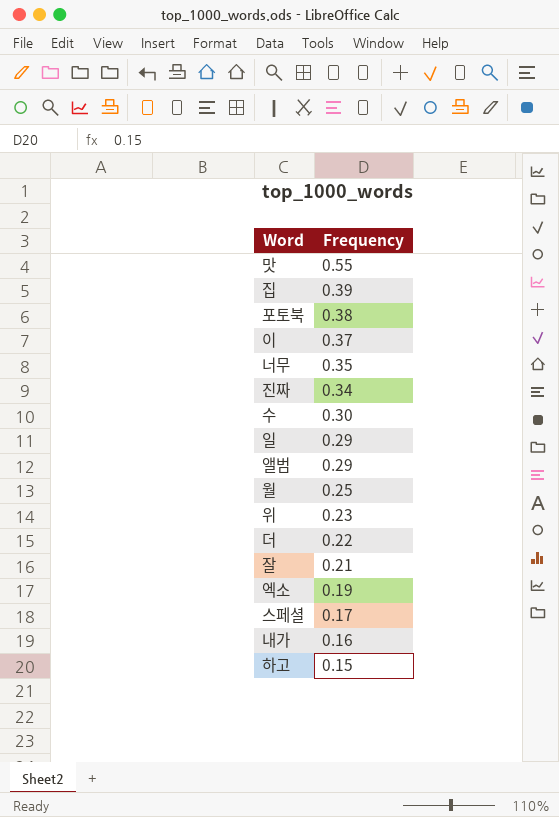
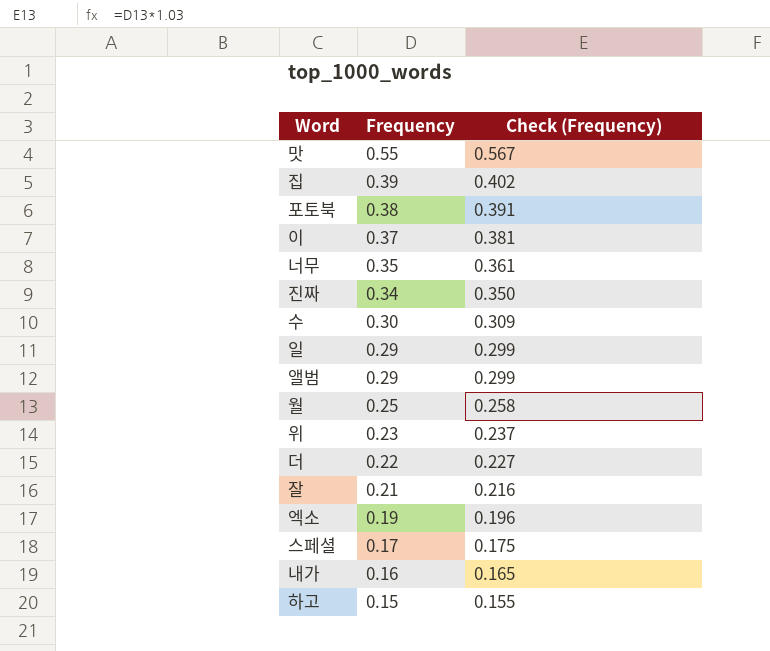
column Check (Frequency) | formula: none -> [Frequency] * 1.03

